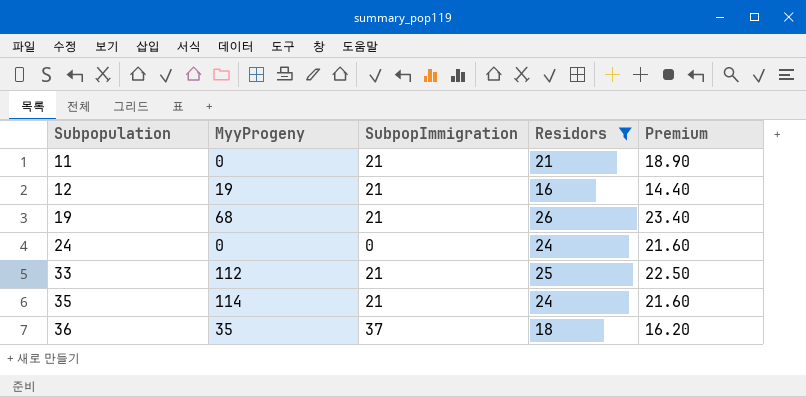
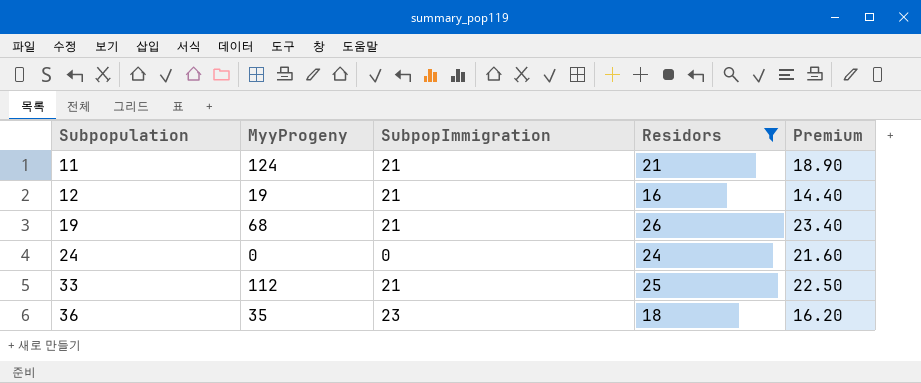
row 35: 114 | 21 | 24 | 21.60 -> none
11 | MyyProgeny: 0 -> 124
36 | SubpopImmigration: 37 -> 23

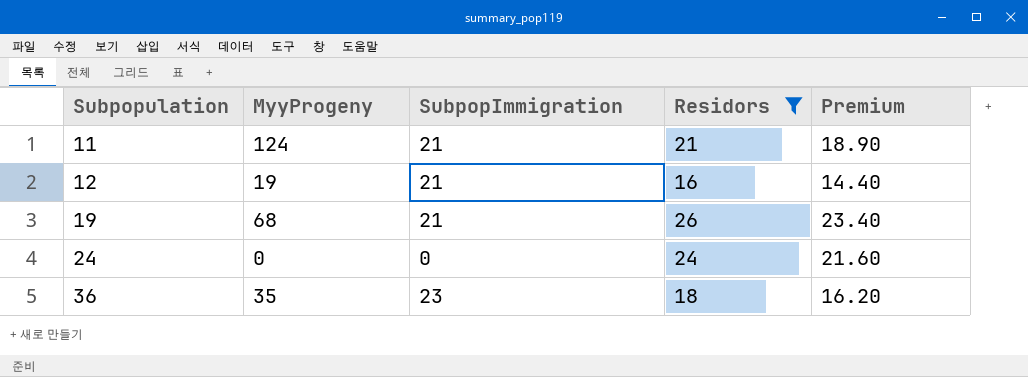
row 33: 112 | 21 | 25 | 22.50 -> none

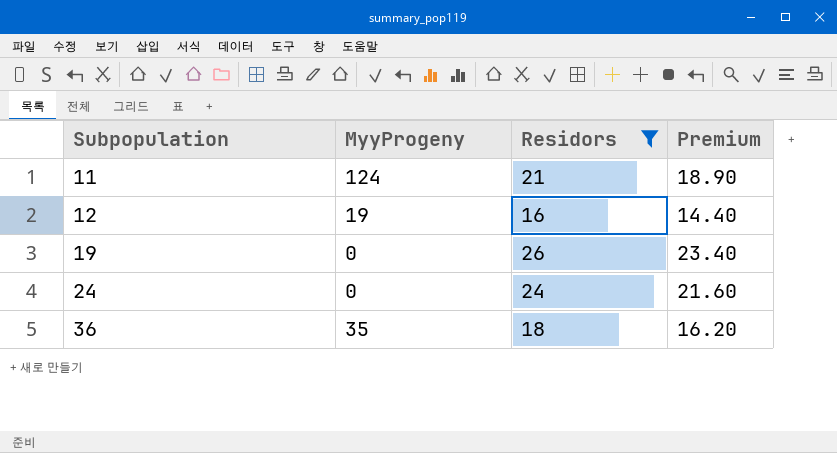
column SubpopImmigration | position: 3 -> none
19 | MyyProgeny: 68 -> 0

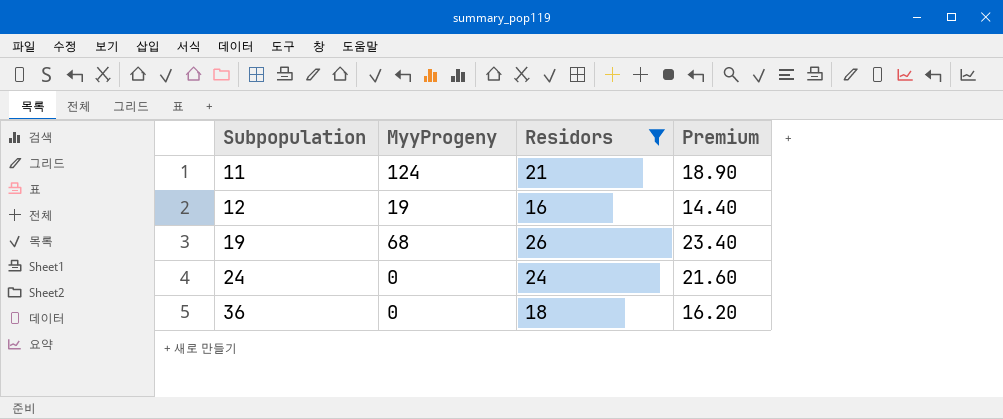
19 | MyyProgeny: 0 -> 68
36 | MyyProgeny: 35 -> 0

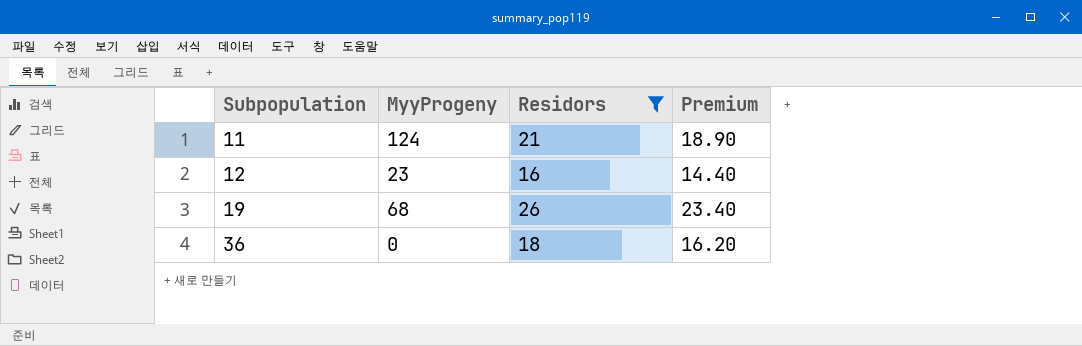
row 24: 0 | 24 | 21.60 -> none
12 | MyyProgeny: 19 -> 23

